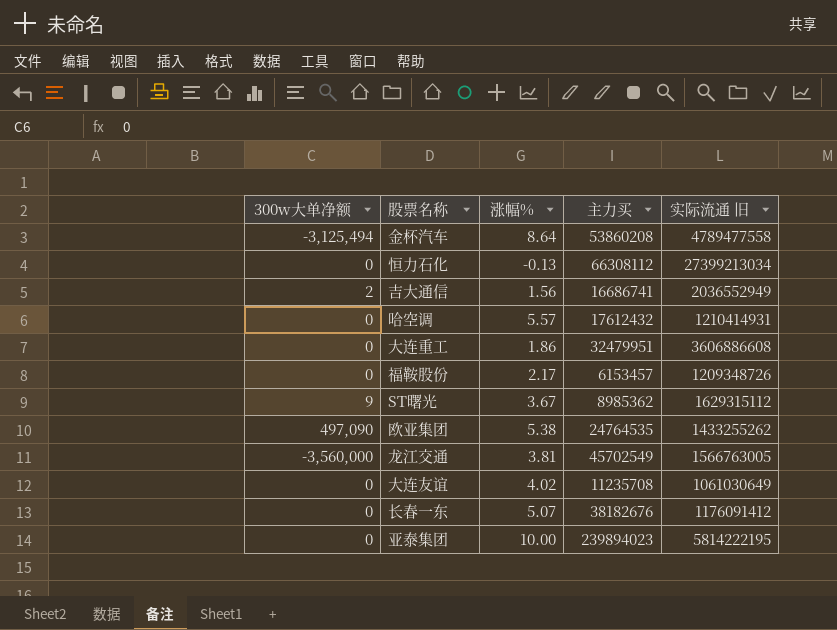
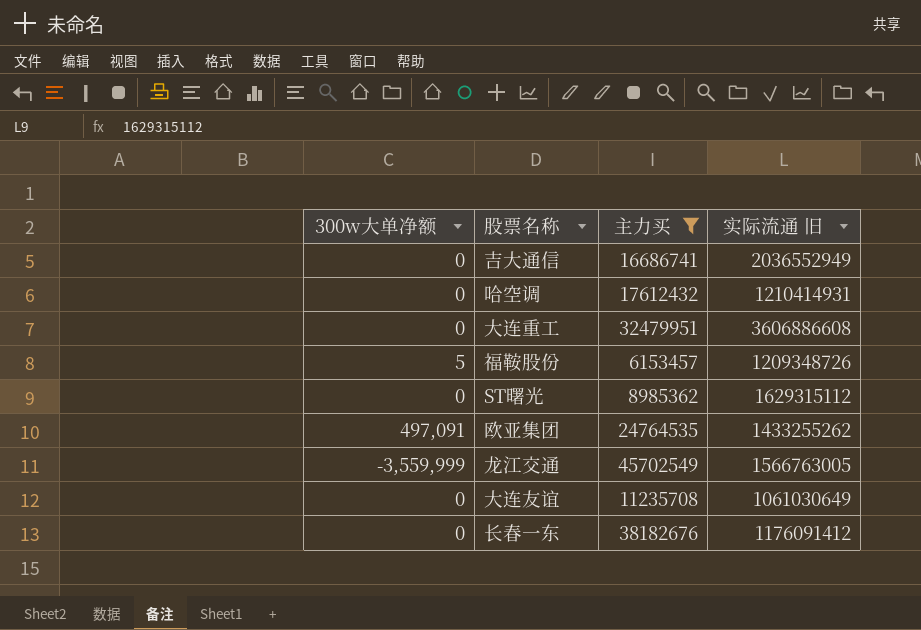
filter: none -> 主力买 <= 45702549
column 涨幅% | position: 3 -> none
吉大通信 | 300w大单净额: 2 -> 0
福鞍股份 | 300w大单净额: 0 -> 5
ST曙光 | 300w大单净额: 9 -> 0
欧亚集团 | 300w大单净额: 497,090 -> 497,091
龙江交通 | 300w大单净额: -3,560,000 -> -3,559,999

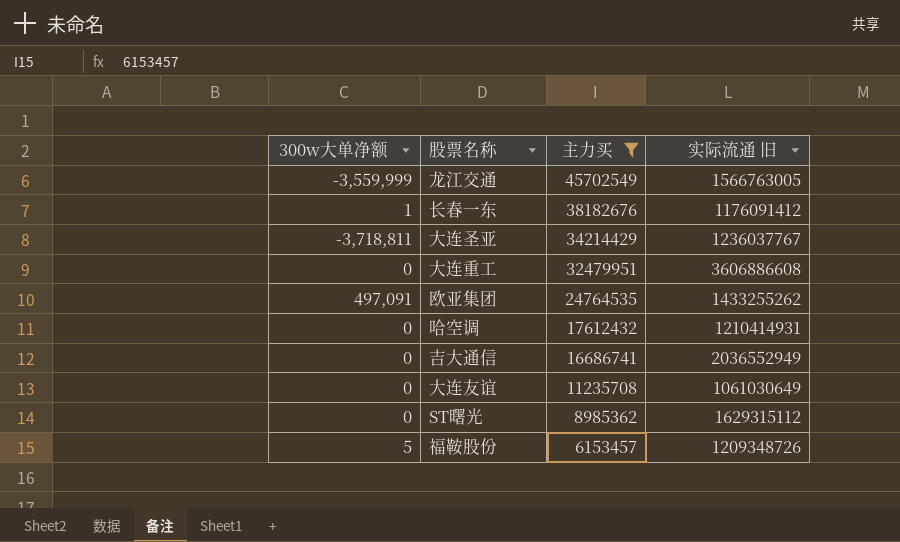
row order: none -> 主力买 descending
长春一东 | 300w大单净额: 0 -> 1
row 大连圣亚: none -> -3,718,811 | 34214429 | 1236037767

